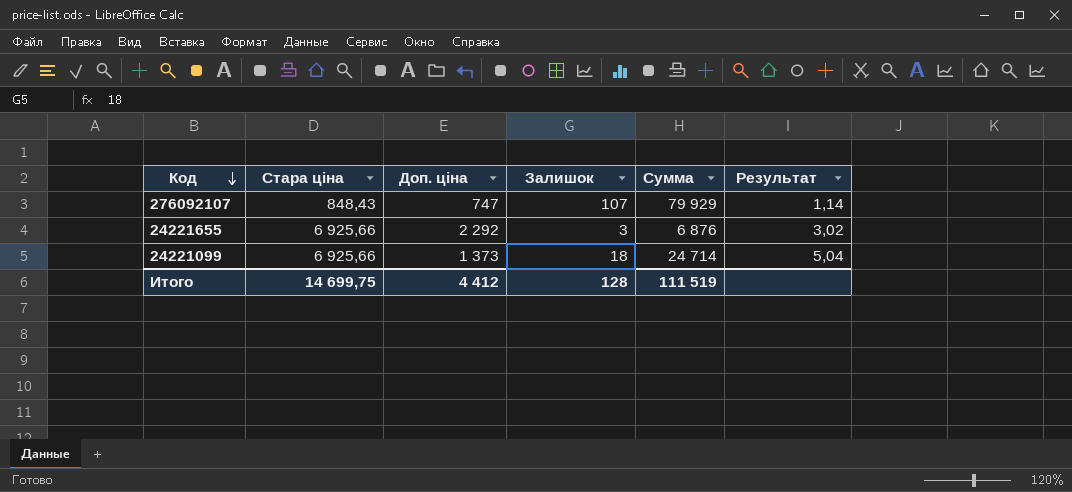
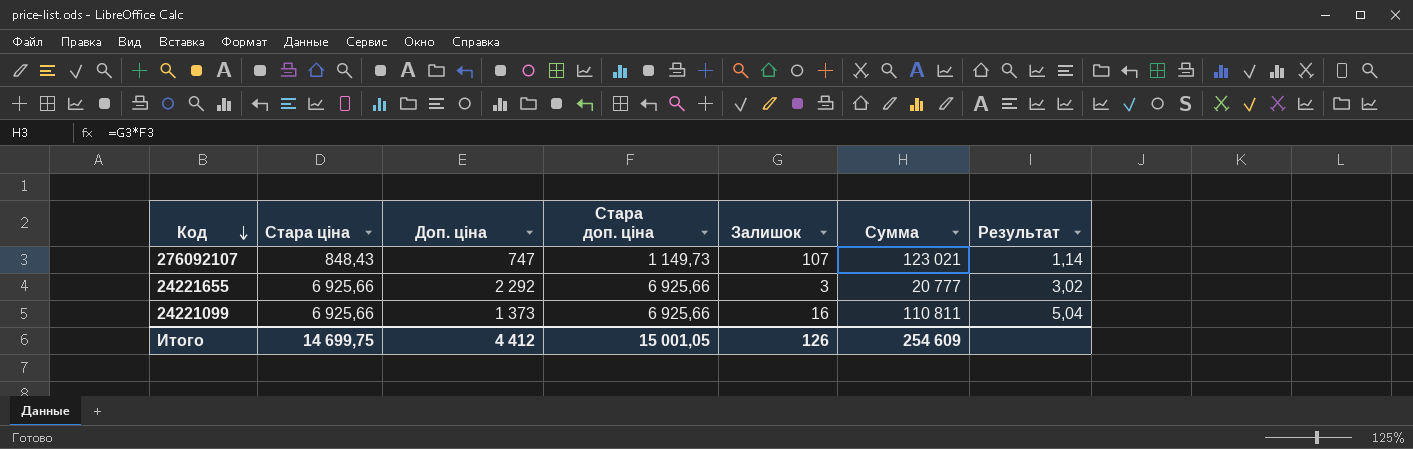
column Стара доп. ціна | position: none -> 4
column Сумма | formula: [Доп. ціна] * [Залишок] -> [Стара доп. ціна] * [Залишок]
24221099 | Залишок: 18 -> 16
Итого | Залишок: 128 -> 126
Итого | Сумма: 111 519 -> 254 609

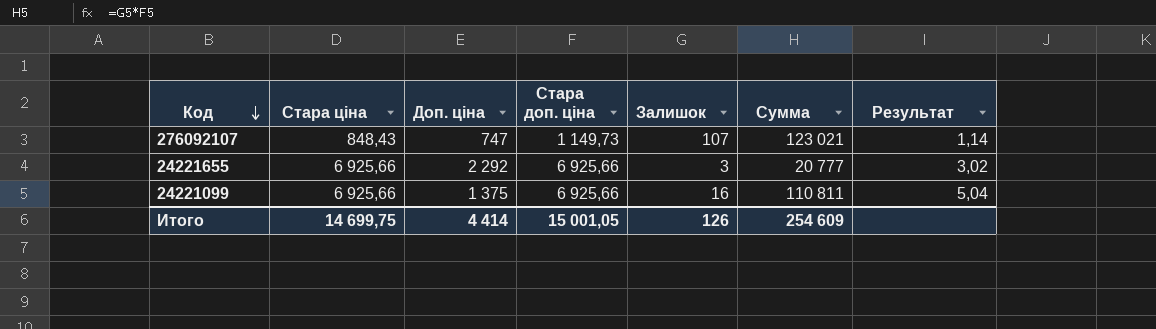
24221099 | Доп. ціна: 1 373 -> 1 375
Итого | Доп. ціна: 4 412 -> 4 414

